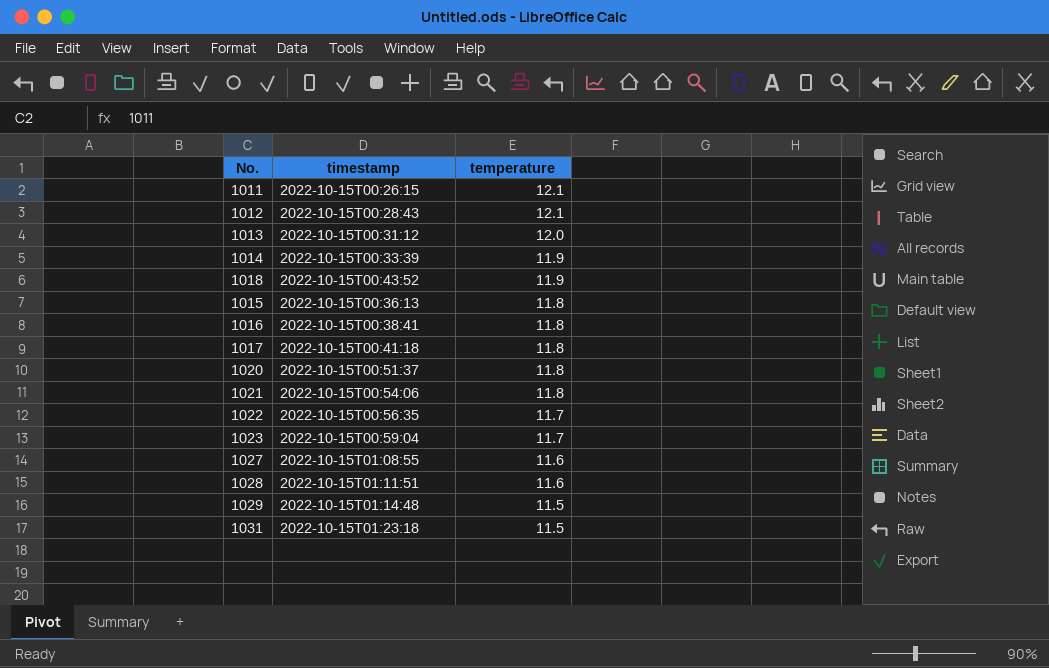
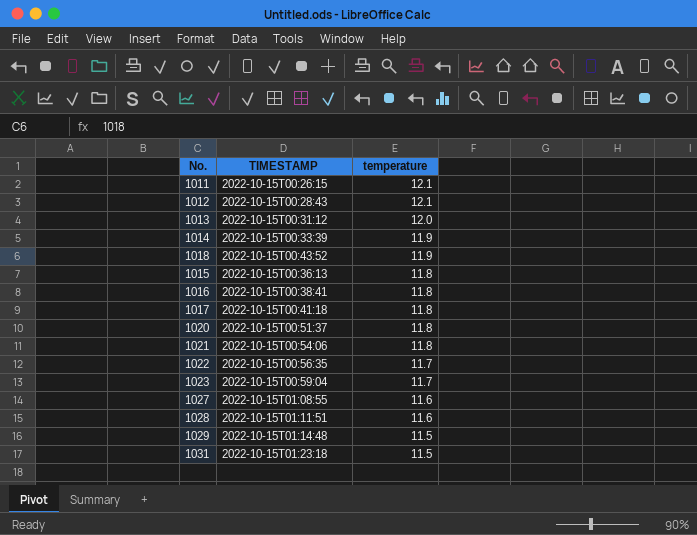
column name: timestamp -> TIMESTAMP

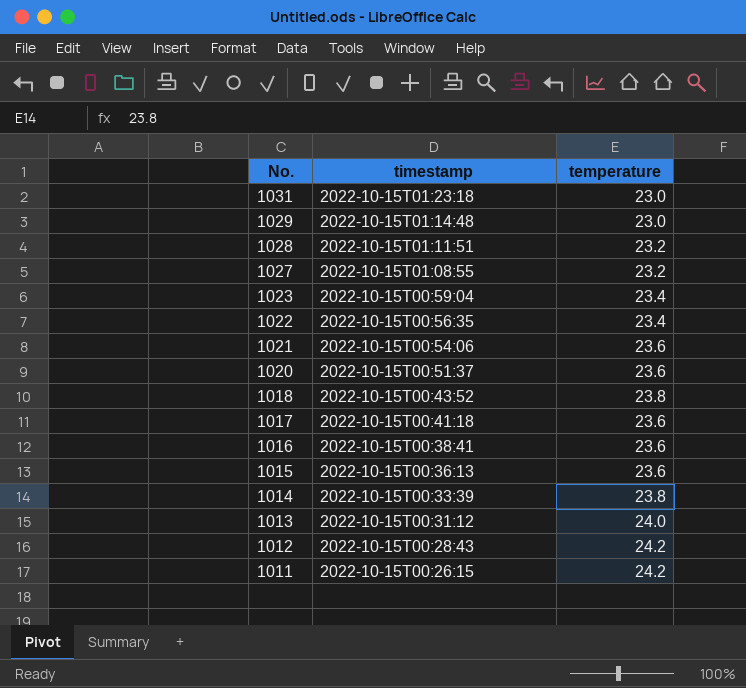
row order: temperature descending -> No. descending
column name: TIMESTAMP -> timestamp
1031 | temperature: 11.5 -> 23.0
1029 | temperature: 11.5 -> 23.0
1028 | temperature: 11.6 -> 23.2
1027 | temperature: 11.6 -> 23.2
1023 | temperature: 11.7 -> 23.4
1022 | temperature: 11.7 -> 23.4
1021 | temperature: 11.8 -> 23.6
1020 | temperature: 11.8 -> 23.6
1018 | temperature: 11.9 -> 23.8
1017 | temperature: 11.8 -> 23.6
1016 | temperature: 11.8 -> 23.6
1015 | temperature: 11.8 -> 23.6
1014 | temperature: 11.9 -> 23.8
1013 | temperature: 12.0 -> 24.0
1012 | temperature: 12.1 -> 24.2
1011 | temperature: 12.1 -> 24.2

